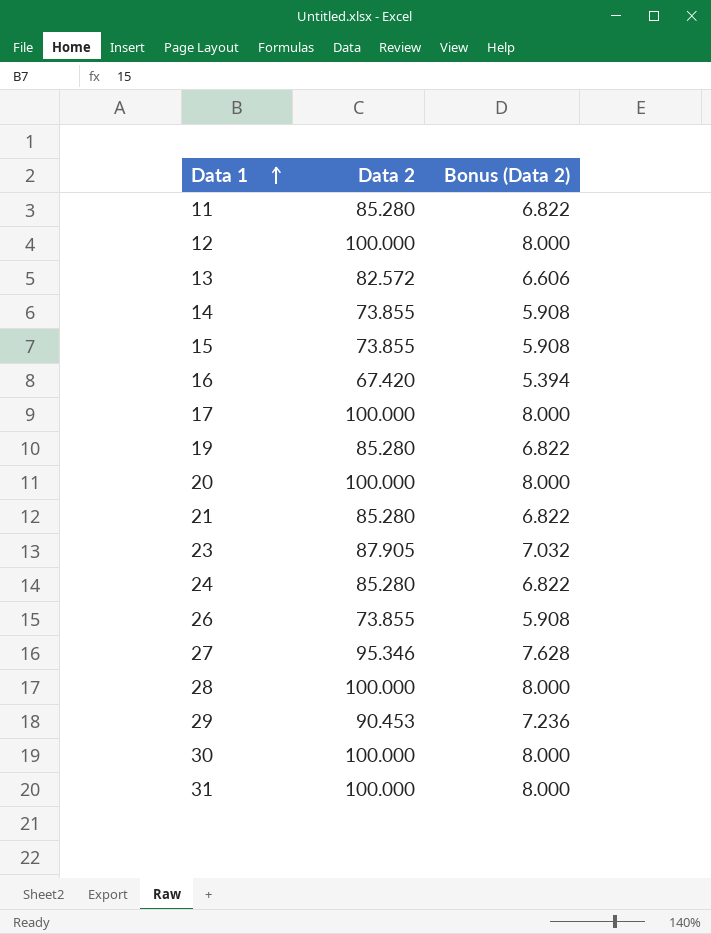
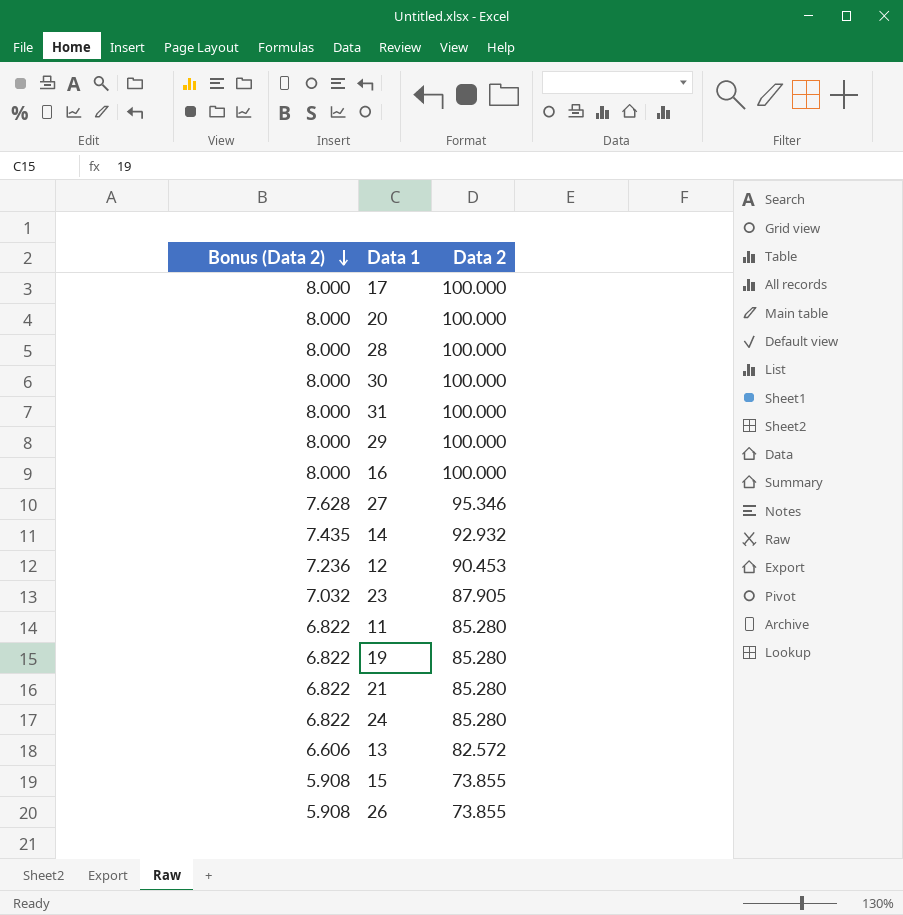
row order: Data 1 ascending -> Bonus (Data 2) descending
column Bonus (Data 2) | position: 3 -> 1
29 | Bonus (Data 2): 7.236 -> 8.000
29 | Data 2: 90.453 -> 100.000
16 | Bonus (Data 2): 5.394 -> 8.000
16 | Data 2: 67.420 -> 100.000
14 | Bonus (Data 2): 5.908 -> 7.435
14 | Data 2: 73.855 -> 92.932
12 | Bonus (Data 2): 8.000 -> 7.236
12 | Data 2: 100.000 -> 90.453

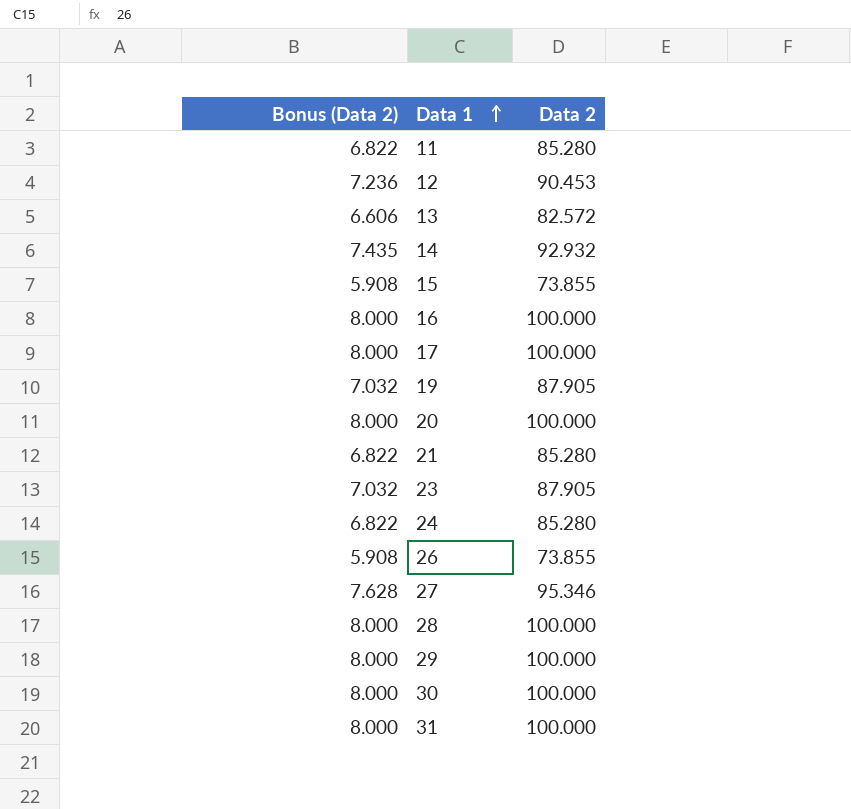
row order: Bonus (Data 2) descending -> Data 1 ascending
19 | Bonus (Data 2): 6.822 -> 7.032
19 | Data 2: 85.280 -> 87.905

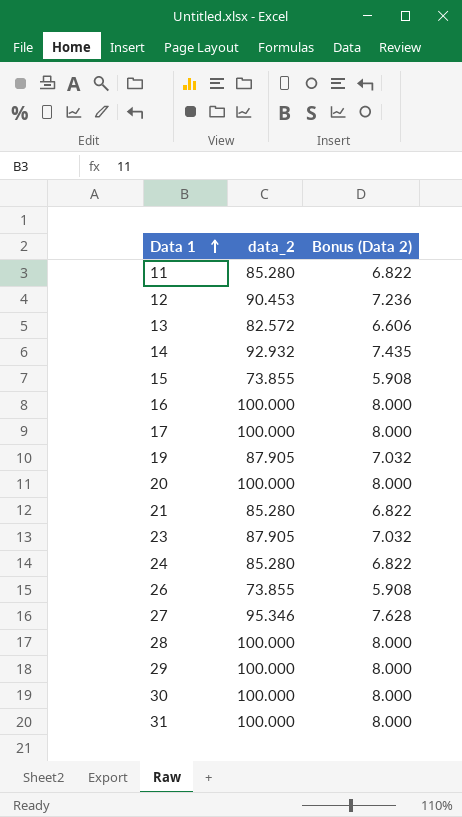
column name: Data 2 -> data_2
column Bonus (Data 2) | position: 1 -> 3

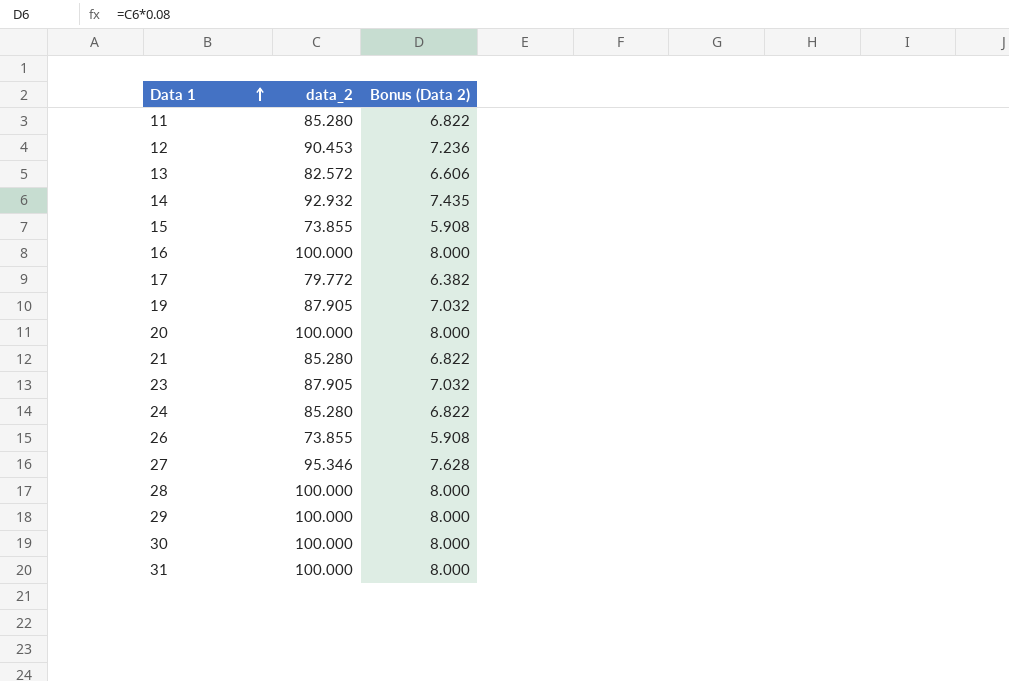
17 | data_2: 100.000 -> 79.772
17 | Bonus (Data 2): 8.000 -> 6.382

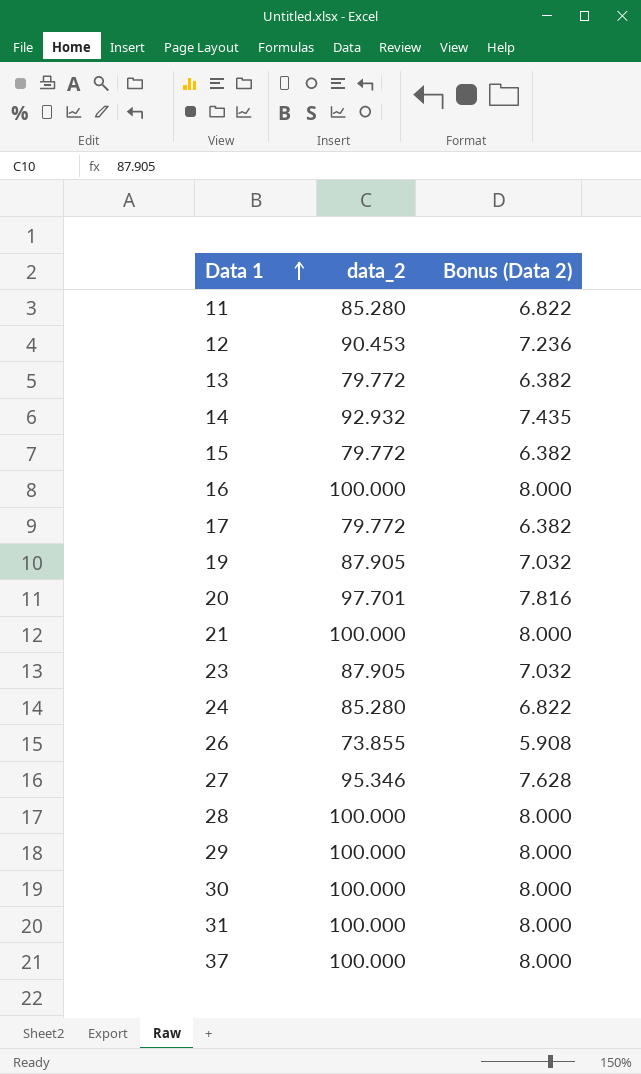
13 | data_2: 82.572 -> 79.772
13 | Bonus (Data 2): 6.606 -> 6.382
15 | data_2: 73.855 -> 79.772
15 | Bonus (Data 2): 5.908 -> 6.382
20 | data_2: 100.000 -> 97.701
20 | Bonus (Data 2): 8.000 -> 7.816
21 | data_2: 85.280 -> 100.000
21 | Bonus (Data 2): 6.822 -> 8.000
row 37: none -> 100.000 | 8.000

